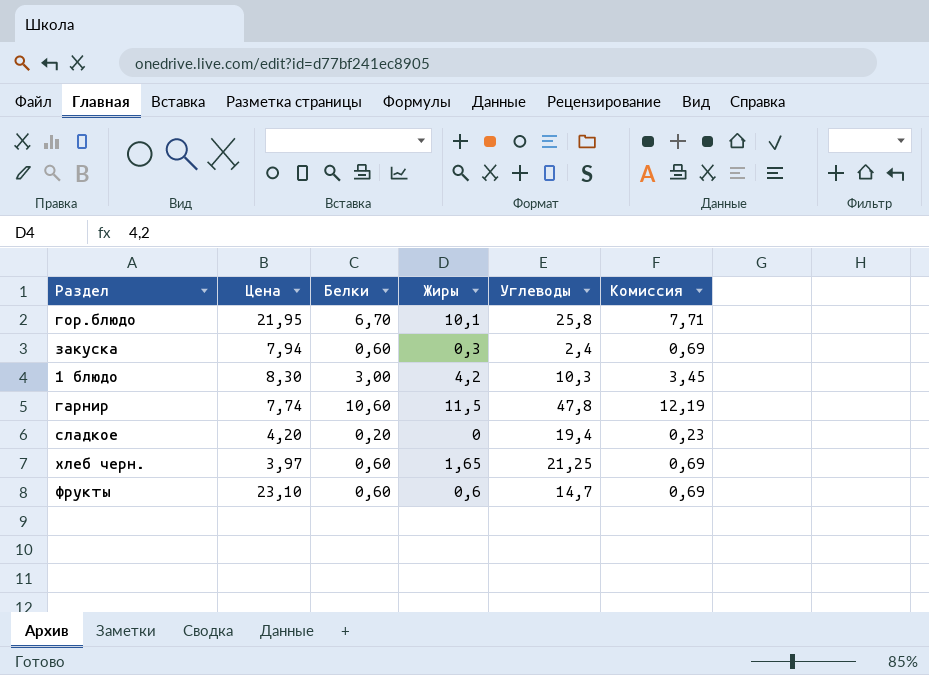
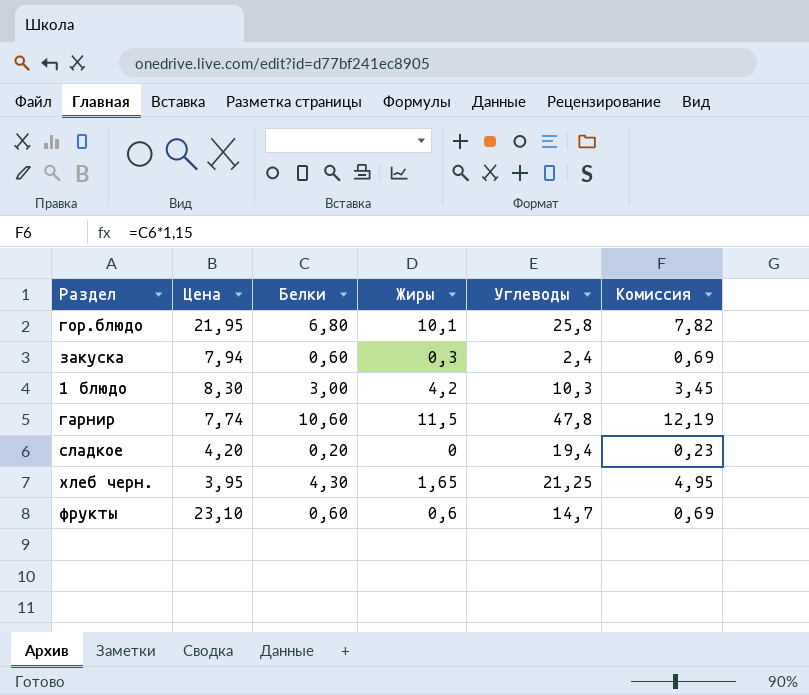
гор.блюдо | Белки: 6,70 -> 6,80
гор.блюдо | Комиссия: 7,71 -> 7,82
хлеб черн. | Цена: 3,97 -> 3,95
хлеб черн. | Белки: 0,60 -> 4,30
хлеб черн. | Комиссия: 0,69 -> 4,95

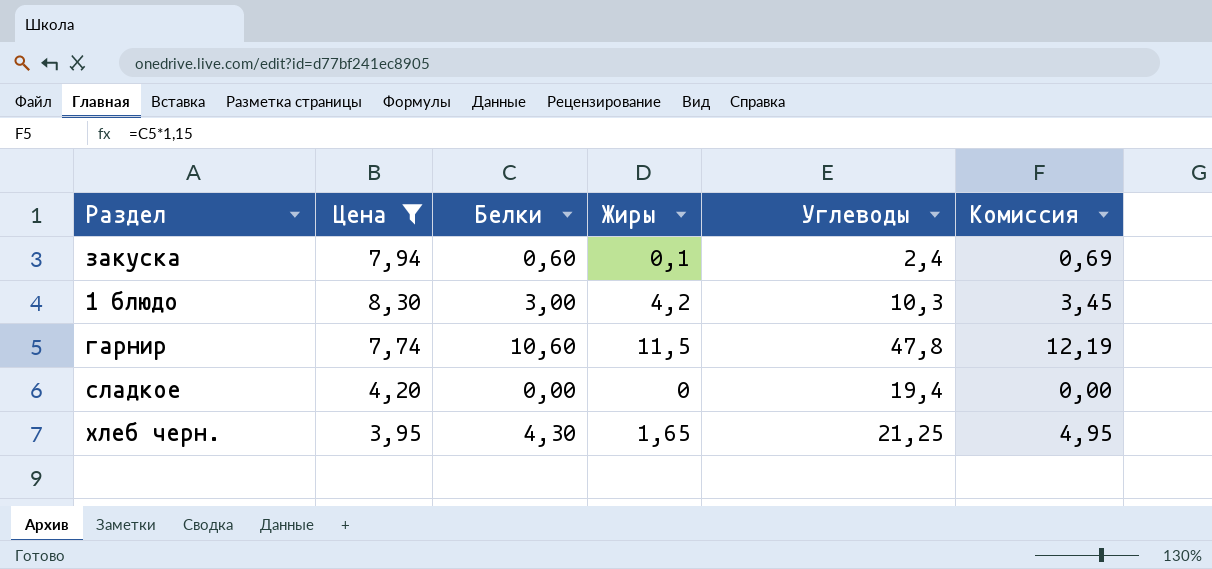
filter: none -> Цена <= 8,30
закуска | Жиры: 0,3 -> 0,1
сладкое | Белки: 0,20 -> 0,00
сладкое | Комиссия: 0,23 -> 0,00

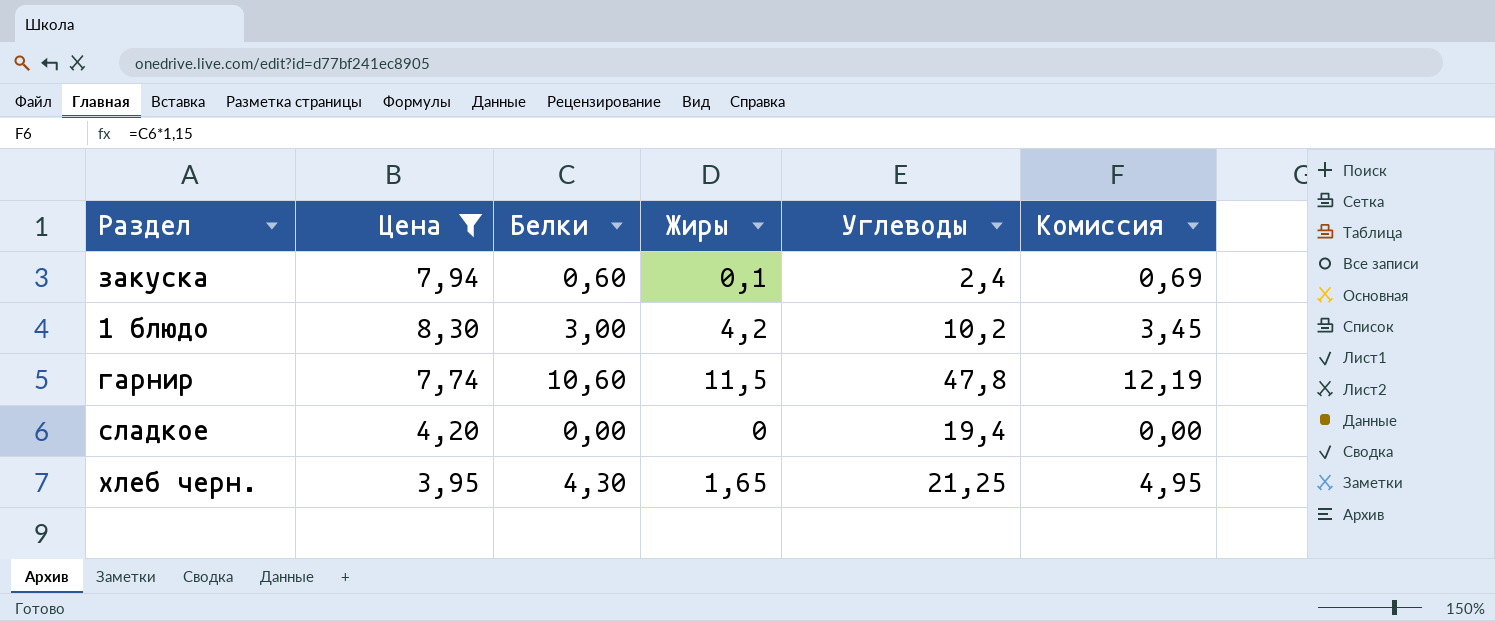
1 блюдо | Углеводы: 10,3 -> 10,2

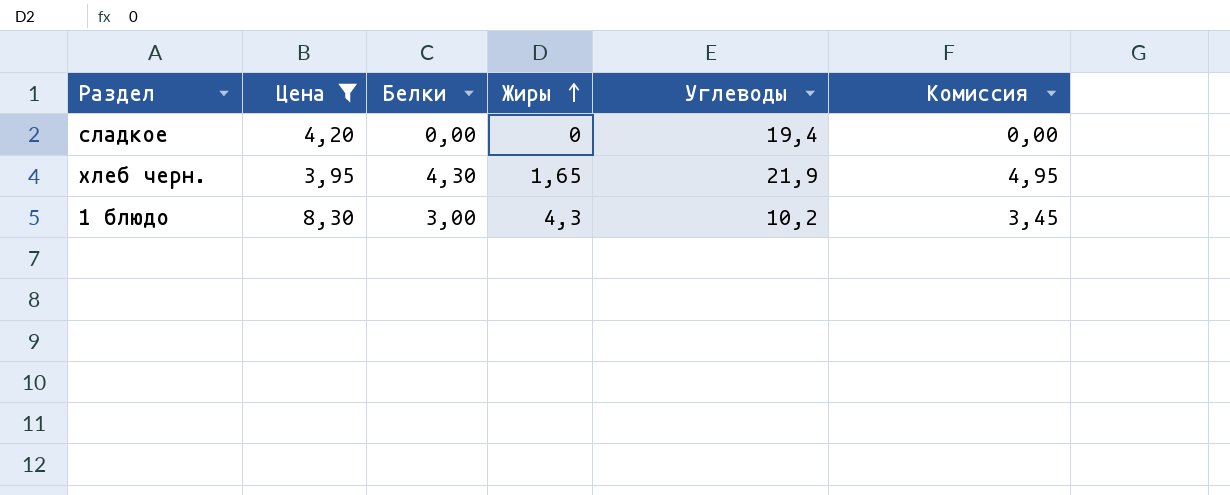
row order: none -> Жиры ascending
row закуска: 7,94 | 0,60 | 0,1 | 2,4 | 0,69 -> none
row гарнир: 7,74 | 10,60 | 11,5 | 47,8 | 12,19 -> none
хлеб черн. | Углеводы: 21,25 -> 21,9
1 блюдо | Жиры: 4,2 -> 4,3

